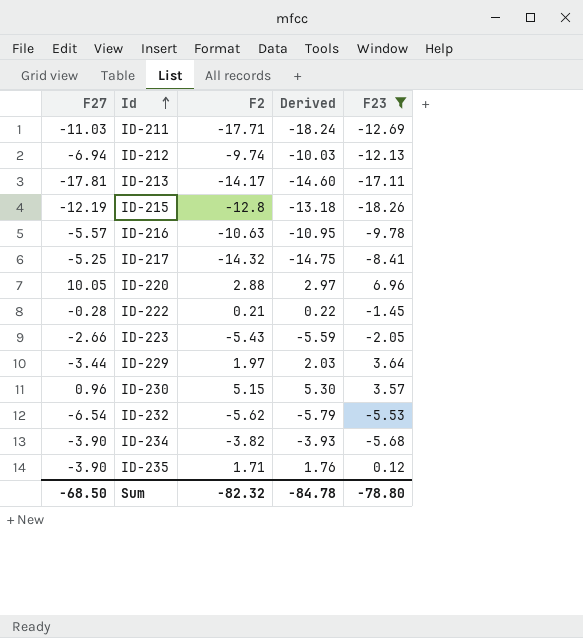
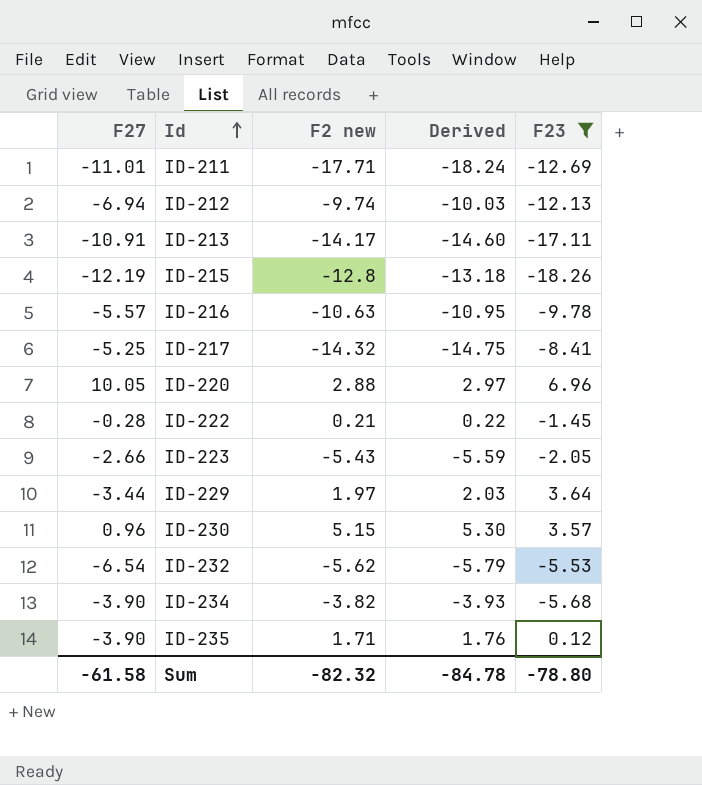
column name: F2 -> F2 new
ID-211 | F27: -11.03 -> -11.01
ID-213 | F27: -17.81 -> -10.91
Sum | F27: -68.50 -> -61.58

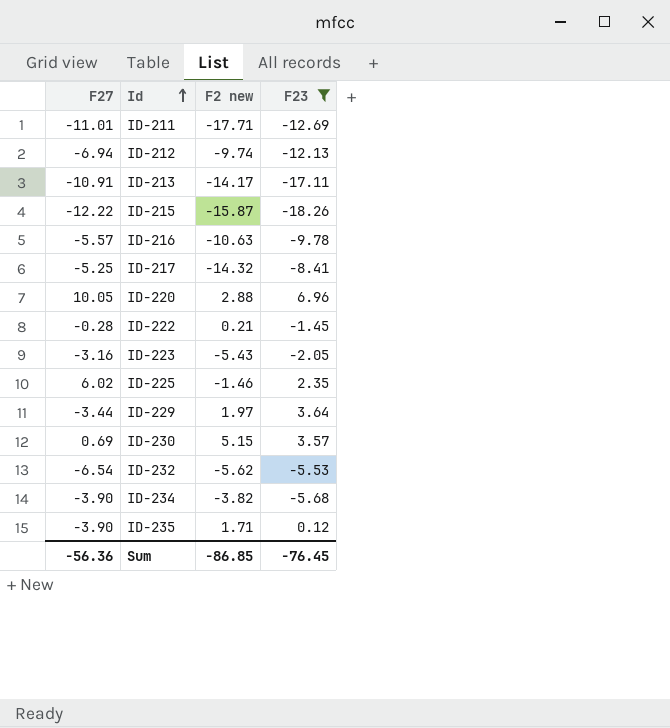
column Derived | formula: [F2 new] * 1.03 -> none
ID-215 | F27: -12.19 -> -12.22
ID-215 | F2 new: -12.8 -> -15.87
ID-223 | F27: -2.66 -> -3.16
row ID-225: none -> 6.02 | -1.46 | 2.35
ID-230 | F27: 0.96 -> 0.69
Sum | F27: -61.58 -> -56.36
Sum | F2 new: -82.32 -> -86.85
Sum | F23: -78.80 -> -76.45

